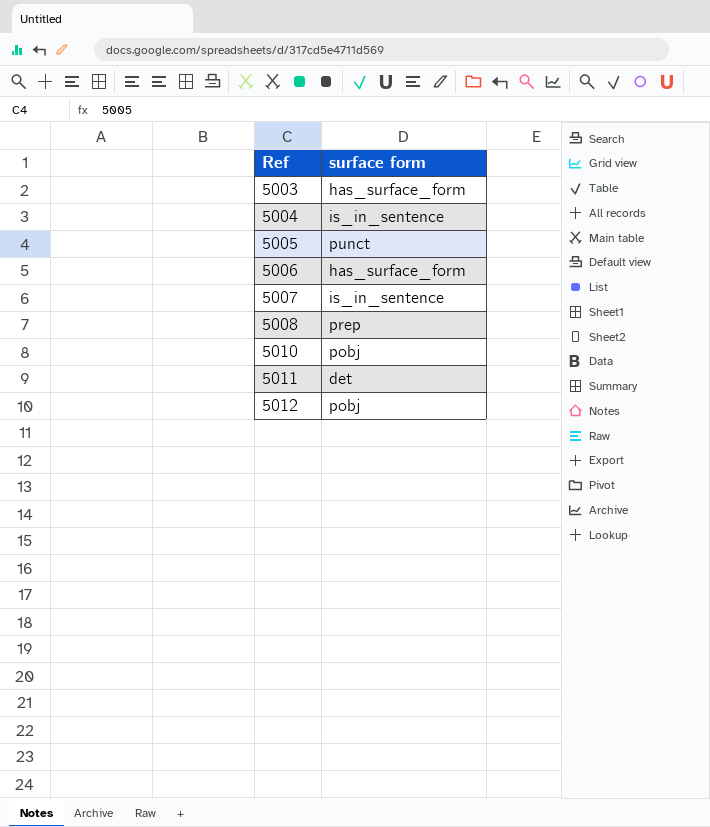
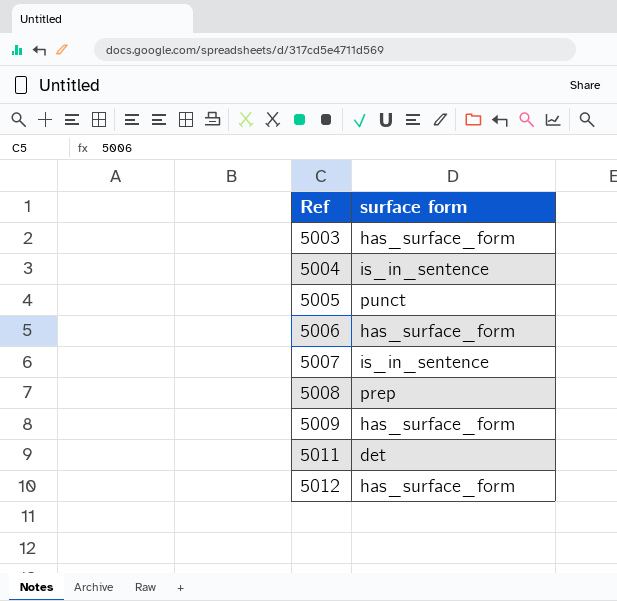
row 5010: pobj -> none
row 5009: none -> has_surface_form
5012 | surface form: pobj -> has_surface_form

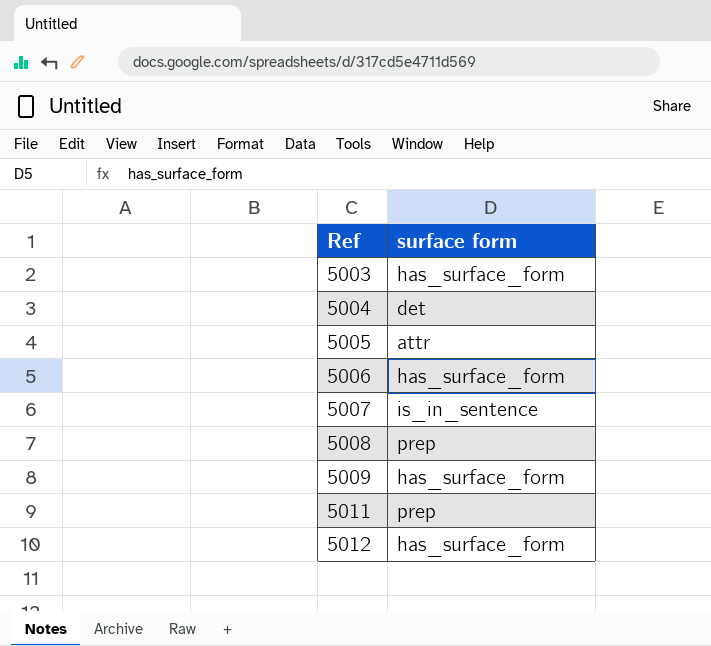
5004 | surface form: is_in_sentence -> det
5005 | surface form: punct -> attr
5011 | surface form: det -> prep

